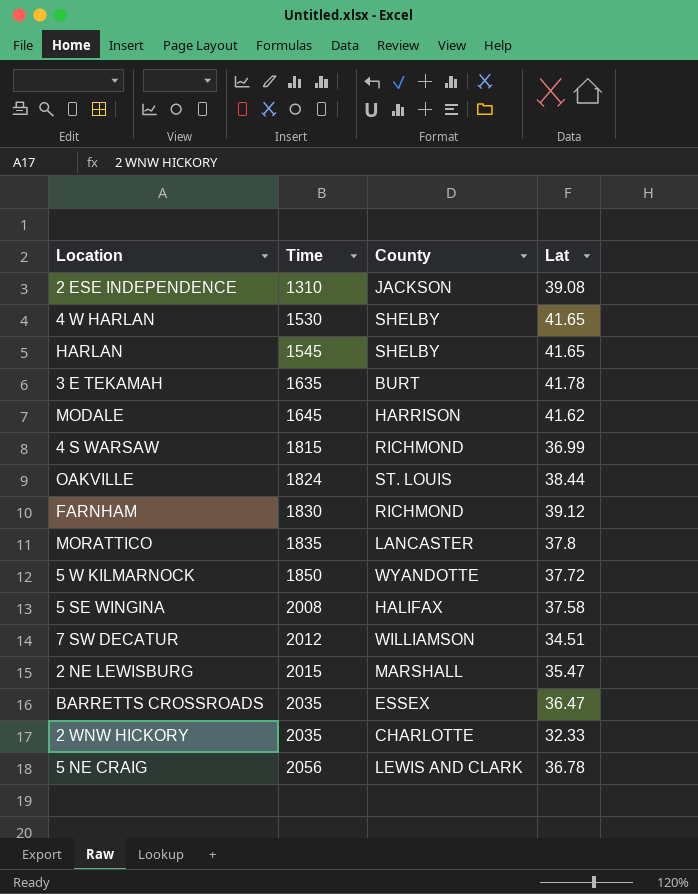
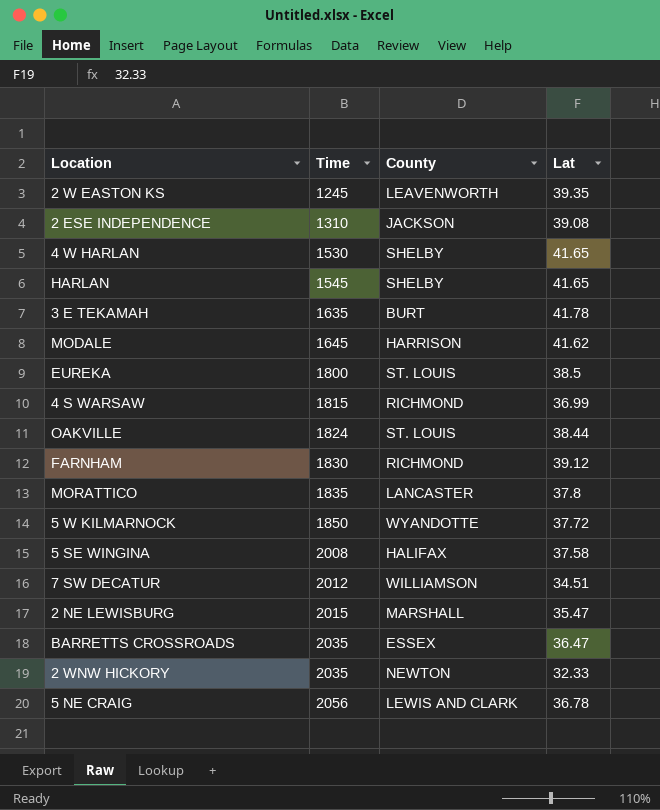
row 2 W EASTON KS: none -> 1245 | LEAVENWORTH | 39.35
row EUREKA: none -> 1800 | ST. LOUIS | 38.5
2 WNW HICKORY | County: CHARLOTTE -> NEWTON

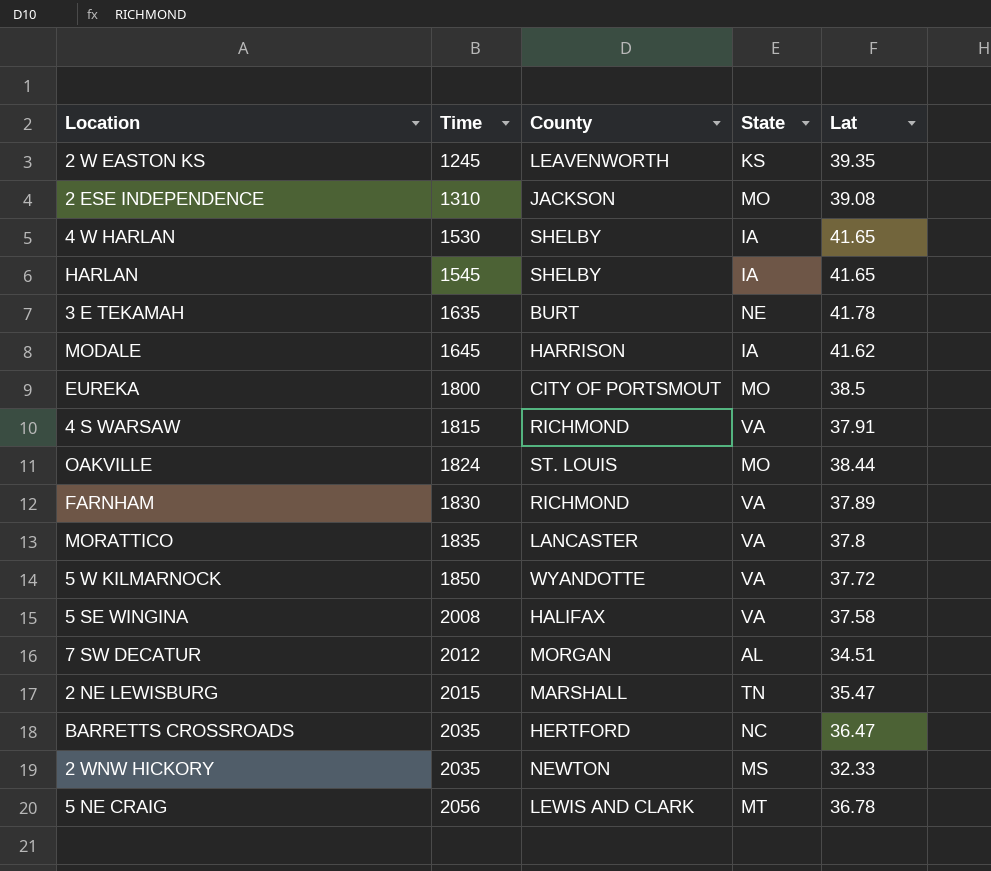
column State | position: none -> 4
EUREKA | County: ST. LOUIS -> CITY OF PORTSMOUT
4 S WARSAW | Lat: 36.99 -> 37.91
FARNHAM | Lat: 39.12 -> 37.89
7 SW DECATUR | County: WILLIAMSON -> MORGAN
BARRETTS CROSSROADS | County: ESSEX -> HERTFORD

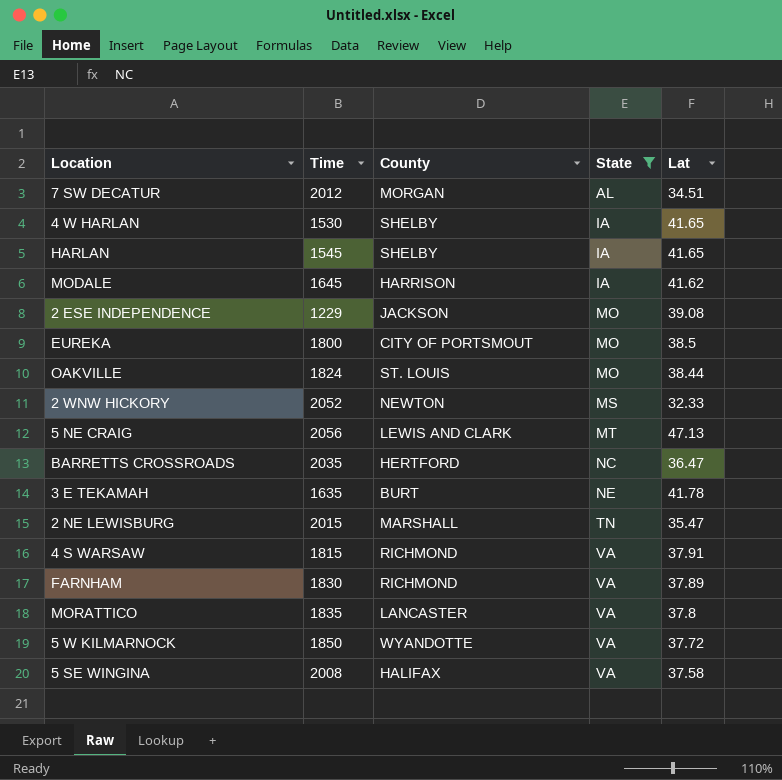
filter: none -> State != KS
row order: Time ascending -> State ascending
2 ESE INDEPENDENCE | Time: 1310 -> 1229
2 WNW HICKORY | Time: 2035 -> 2052
5 NE CRAIG | Lat: 36.78 -> 47.13

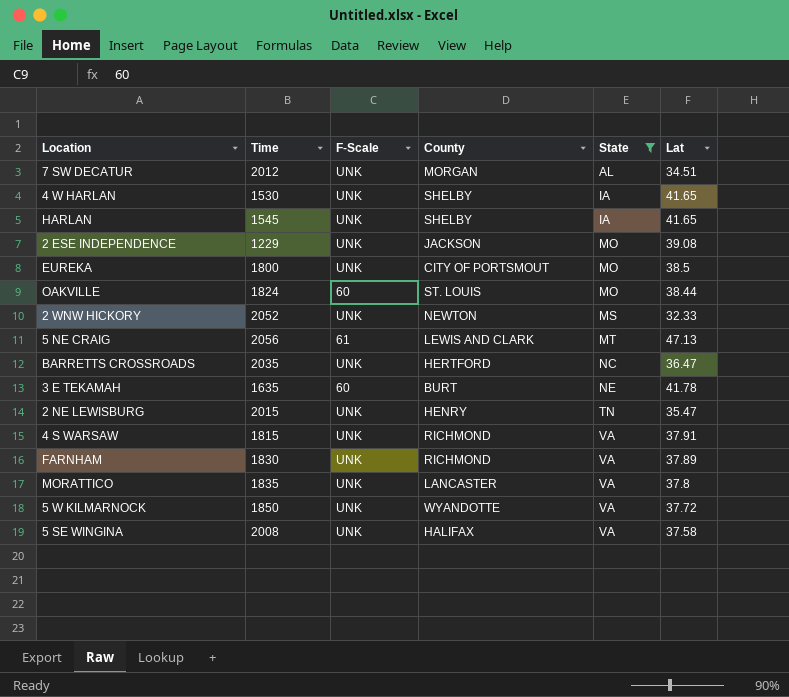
column F-Scale | position: none -> 3
row MODALE: 1645 | HARRISON | IA | 41.62 -> none
2 NE LEWISBURG | County: MARSHALL -> HENRY

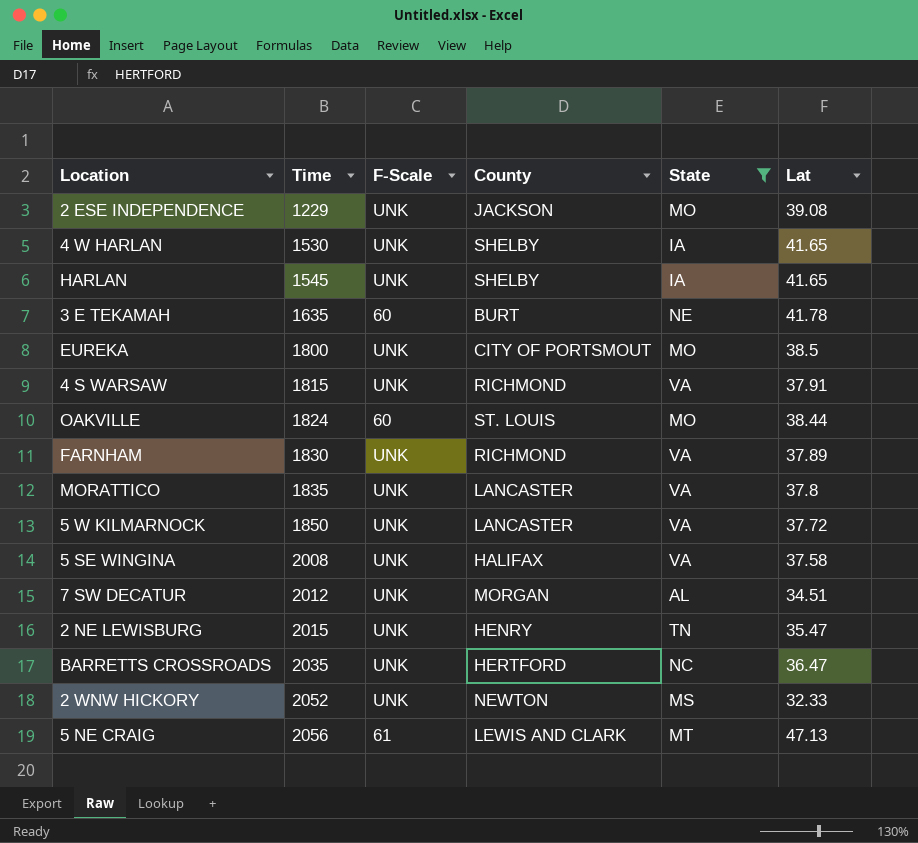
row order: State ascending -> Time ascending
5 W KILMARNOCK | County: WYANDOTTE -> LANCASTER

